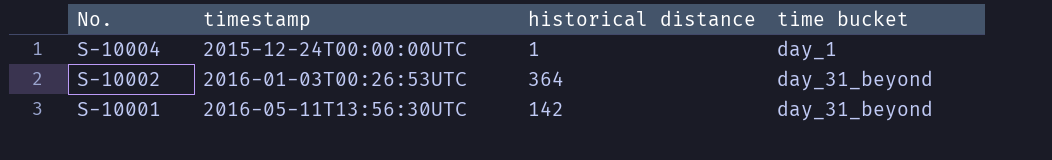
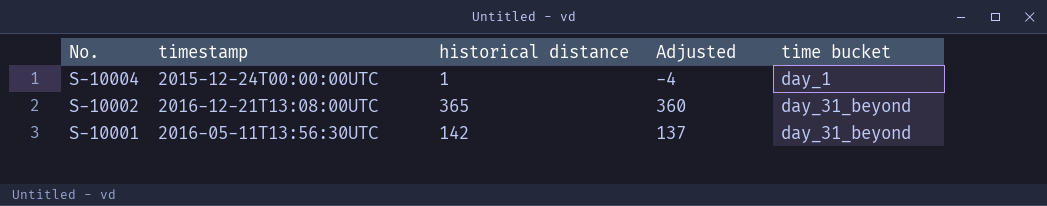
column Adjusted | formula: none -> [historical distance] - 5
S-10002 | timestamp: 2016-01-03T00:26:53UTC -> 2016-12-21T13:08:00UTC
S-10002 | historical distance: 364 -> 365

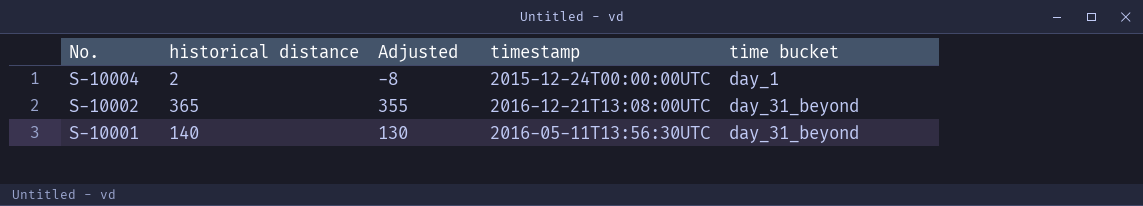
column Adjusted | formula: [historical distance] - 5 -> [historical distance] - 10
column timestamp | position: 2 -> 4
S-10004 | historical distance: 1 -> 2
S-10001 | historical distance: 142 -> 140

